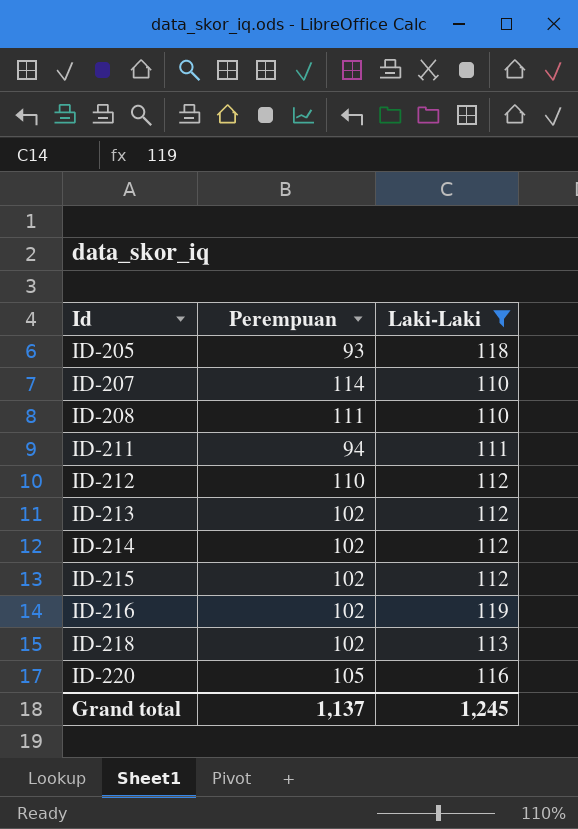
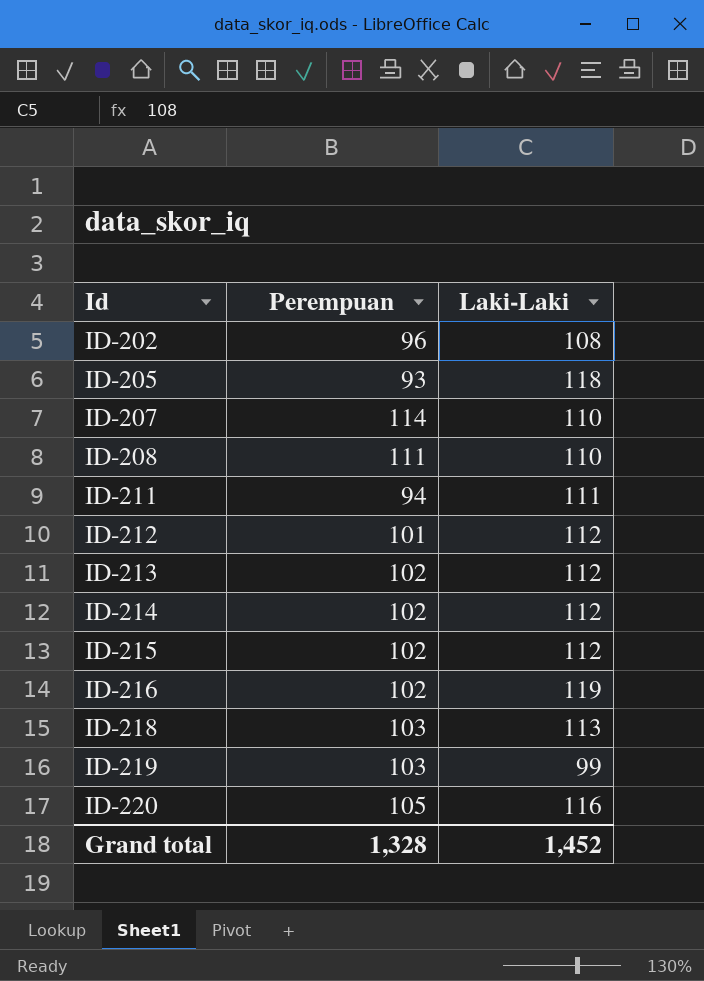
filter: Laki-Laki >= 110 -> none
ID-212 | Perempuan: 110 -> 101
ID-218 | Perempuan: 102 -> 103
Grand total | Perempuan: 1,137 -> 1,328
Grand total | Laki-Laki: 1,245 -> 1,452

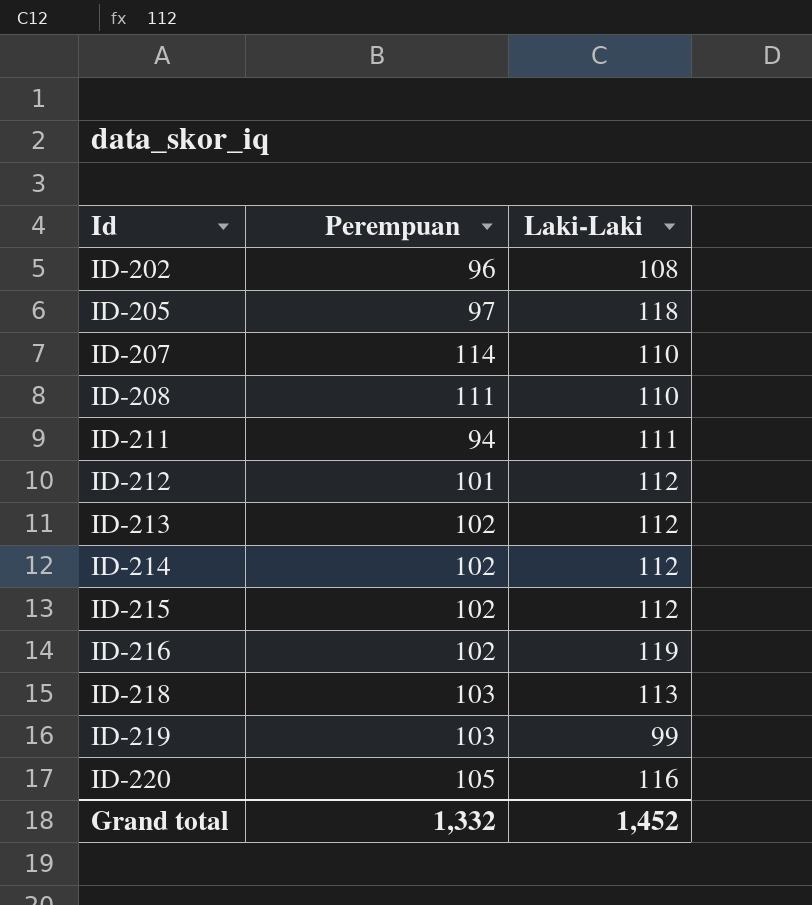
ID-205 | Perempuan: 93 -> 97
Grand total | Perempuan: 1,328 -> 1,332

